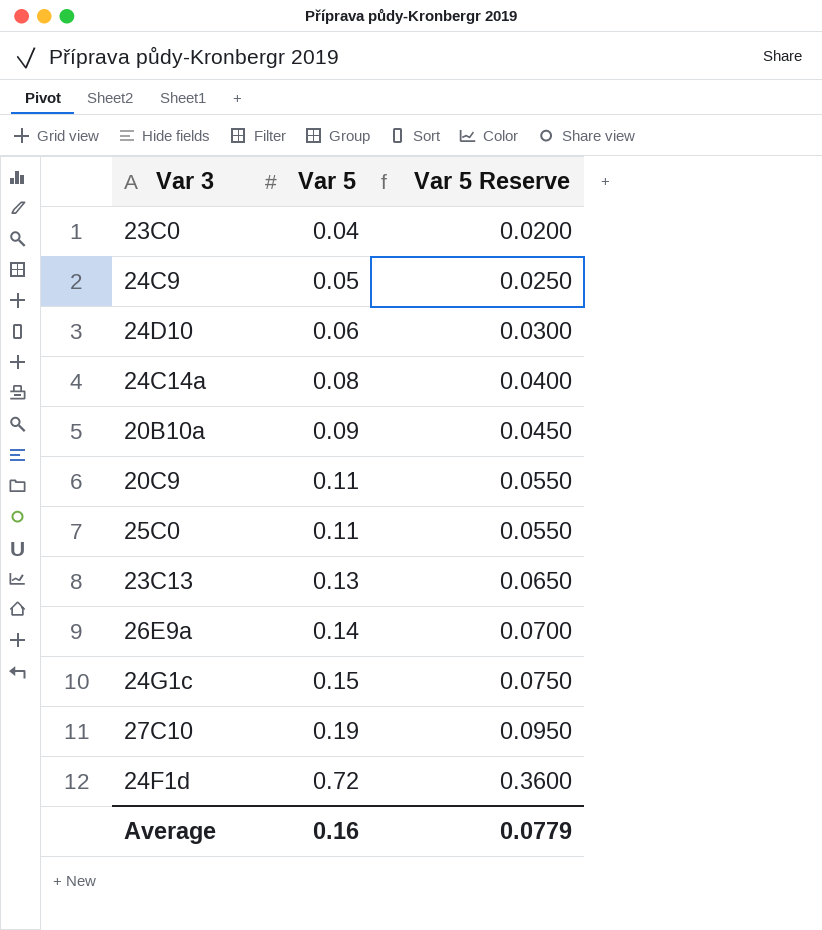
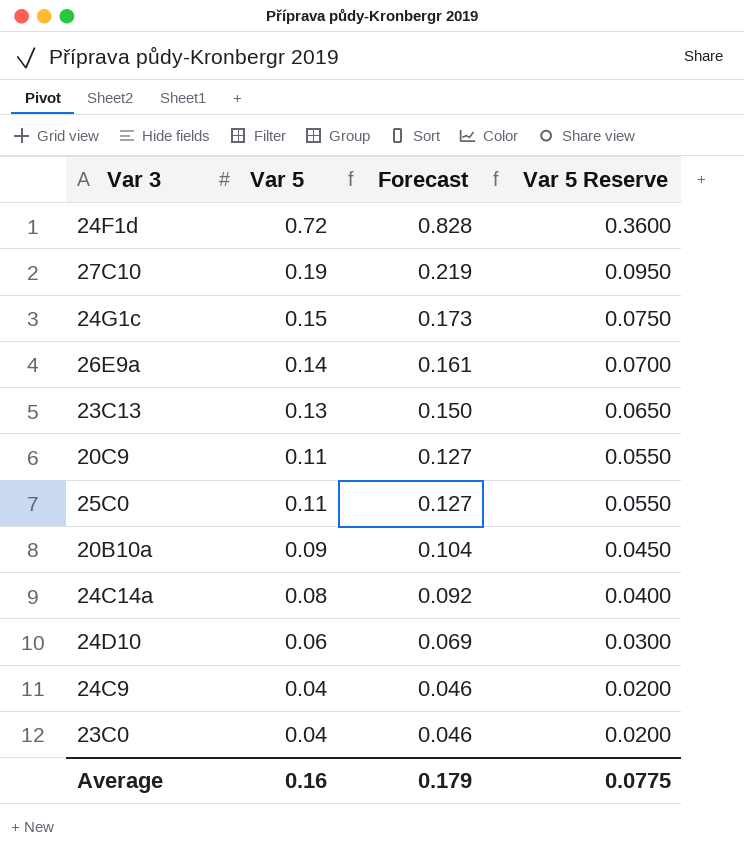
row order: Var 5 ascending -> Var 5 descending
column Forecast | formula: none -> [Var 5] * 1.15
24C9 | Var 5: 0.05 -> 0.04
24C9 | Var 5 Reserve: 0.0250 -> 0.0200
Average | Var 5 Reserve: 0.0779 -> 0.0775

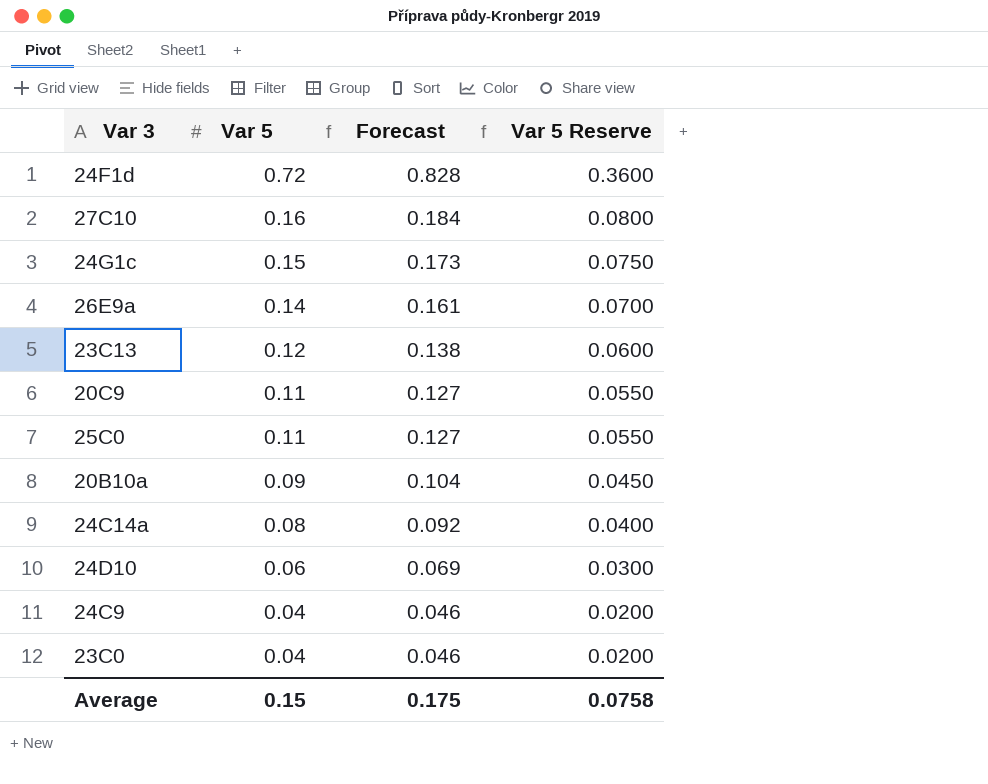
27C10 | Var 5: 0.19 -> 0.16
27C10 | Forecast: 0.219 -> 0.184
27C10 | Var 5 Reserve: 0.0950 -> 0.0800
23C13 | Var 5: 0.13 -> 0.12
23C13 | Forecast: 0.150 -> 0.138
23C13 | Var 5 Reserve: 0.0650 -> 0.0600
Average | Var 5: 0.16 -> 0.15
Average | Forecast: 0.179 -> 0.175
Average | Var 5 Reserve: 0.0775 -> 0.0758

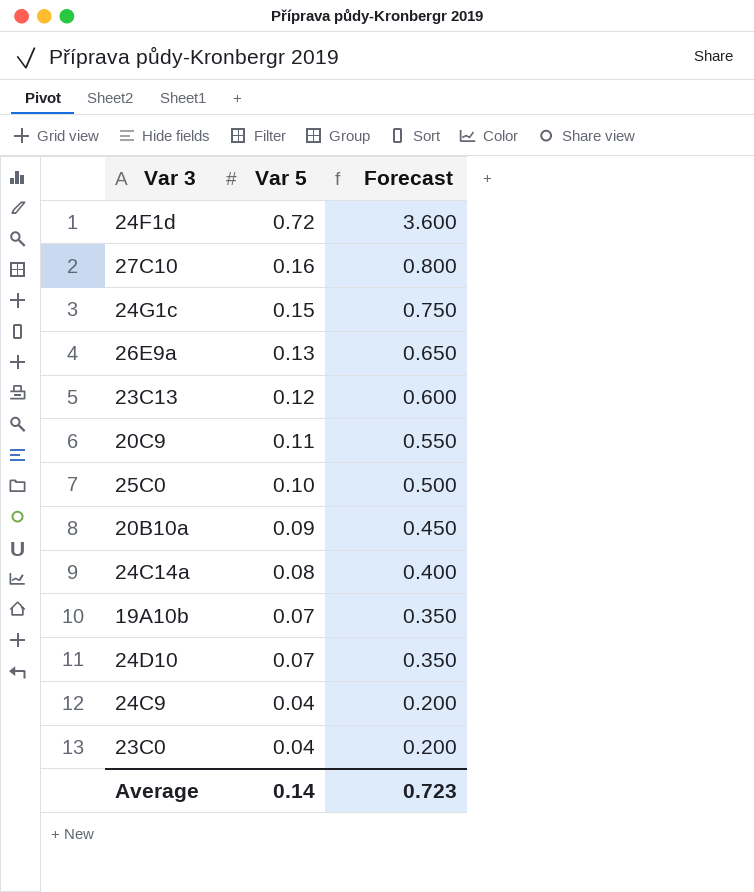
column Var 5 Reserve | formula: [Var 5] * 0.5 -> none
column Forecast | formula: [Var 5] * 1.15 -> [Var 5] * 5
26E9a | Var 5: 0.14 -> 0.13
25C0 | Var 5: 0.11 -> 0.10
row 19A10b: none -> 0.07 | 0.350
24D10 | Var 5: 0.06 -> 0.07
Average | Var 5: 0.15 -> 0.14
Average | Forecast: 0.175 -> 0.723

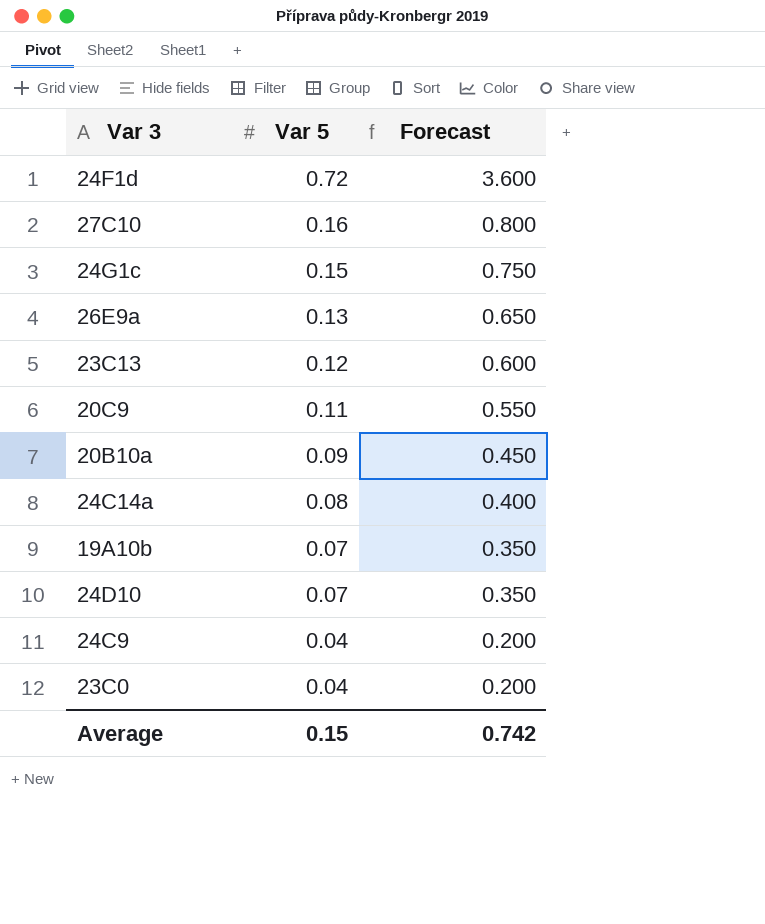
row 25C0: 0.10 | 0.500 -> none
Average | Var 5: 0.14 -> 0.15
Average | Forecast: 0.723 -> 0.742

